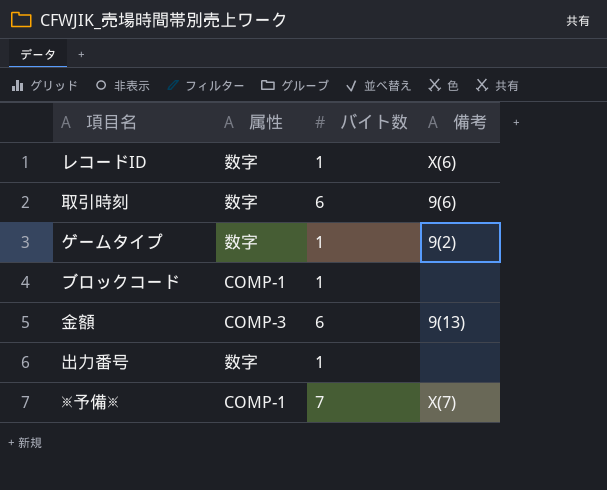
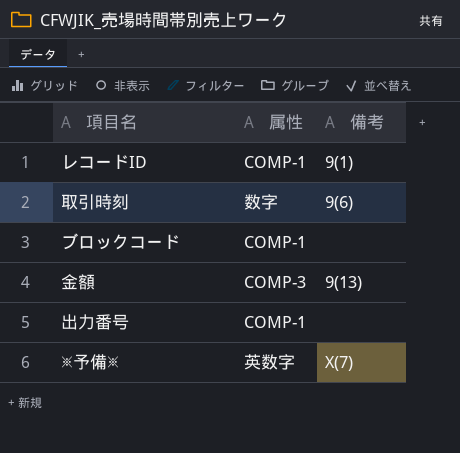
column バイト数 | position: 3 -> none
row ゲームタイプ: 数字 | 1 | 9(2) -> none
レコードID | 属性: 数字 -> COMP-1
レコードID | 備考: X(6) -> 9(1)
出力番号 | 属性: 数字 -> COMP-1
※予備※ | 属性: COMP-1 -> 英数字

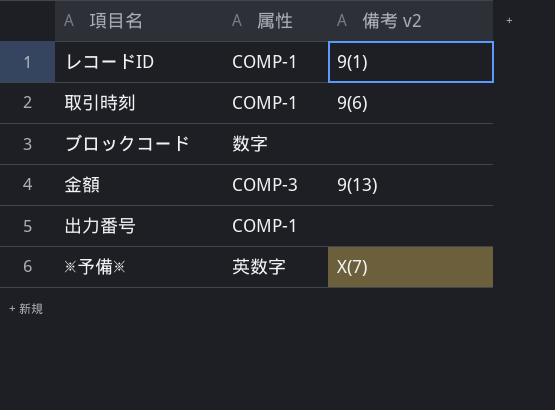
column name: 備考 -> 備考 v2
取引時刻 | 属性: 数字 -> COMP-1
ブロックコード | 属性: COMP-1 -> 数字

